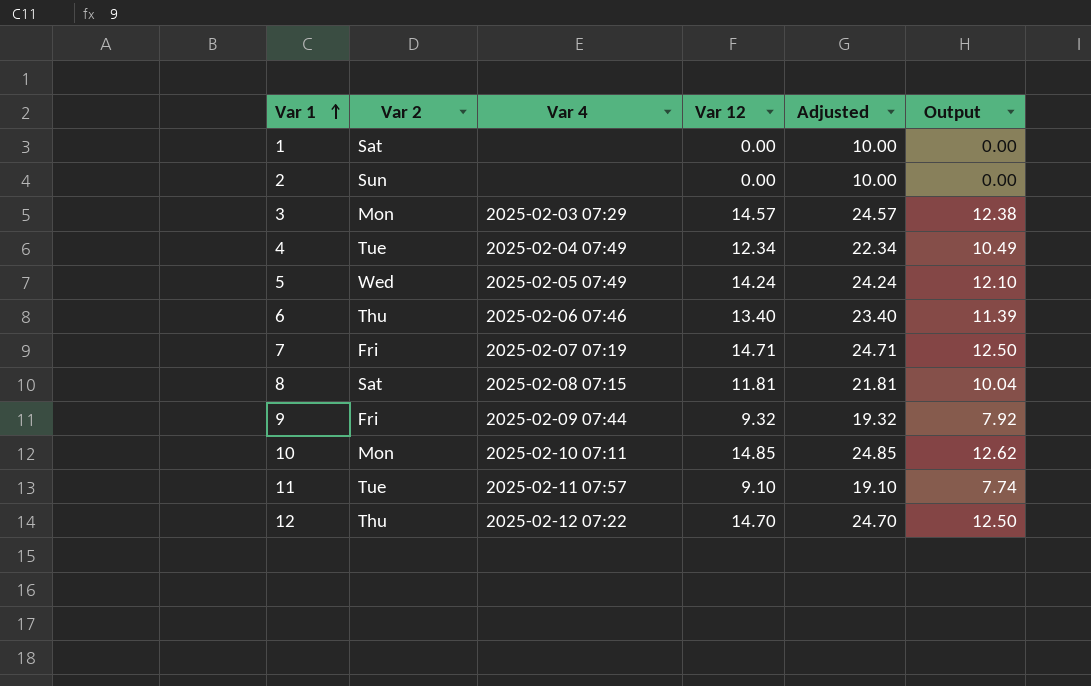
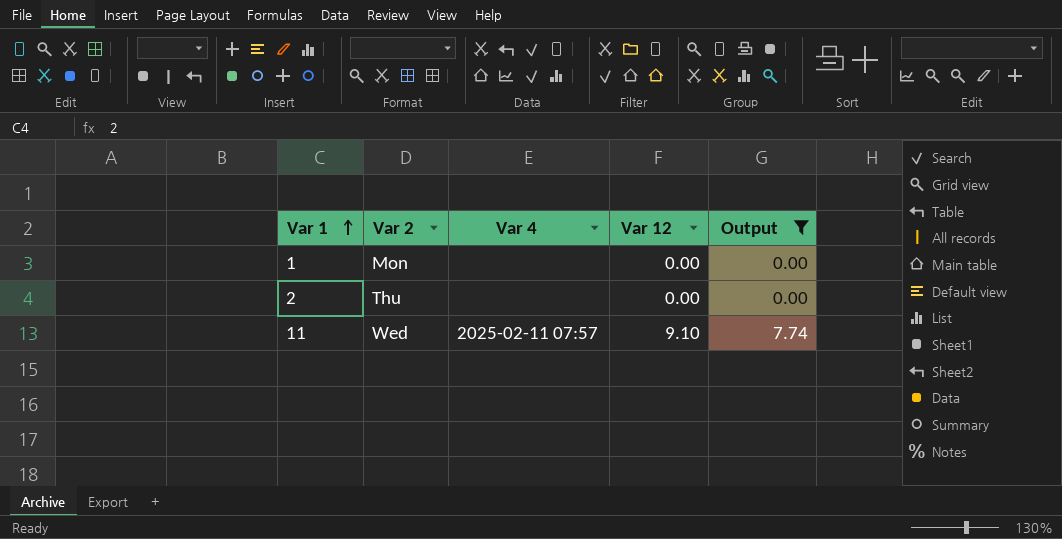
filter: none -> Output <= 7.74
column Adjusted | formula: [Var 12] + 10 -> none
1 | Var 2: Sat -> Mon
2 | Var 2: Sun -> Thu
11 | Var 2: Tue -> Wed

